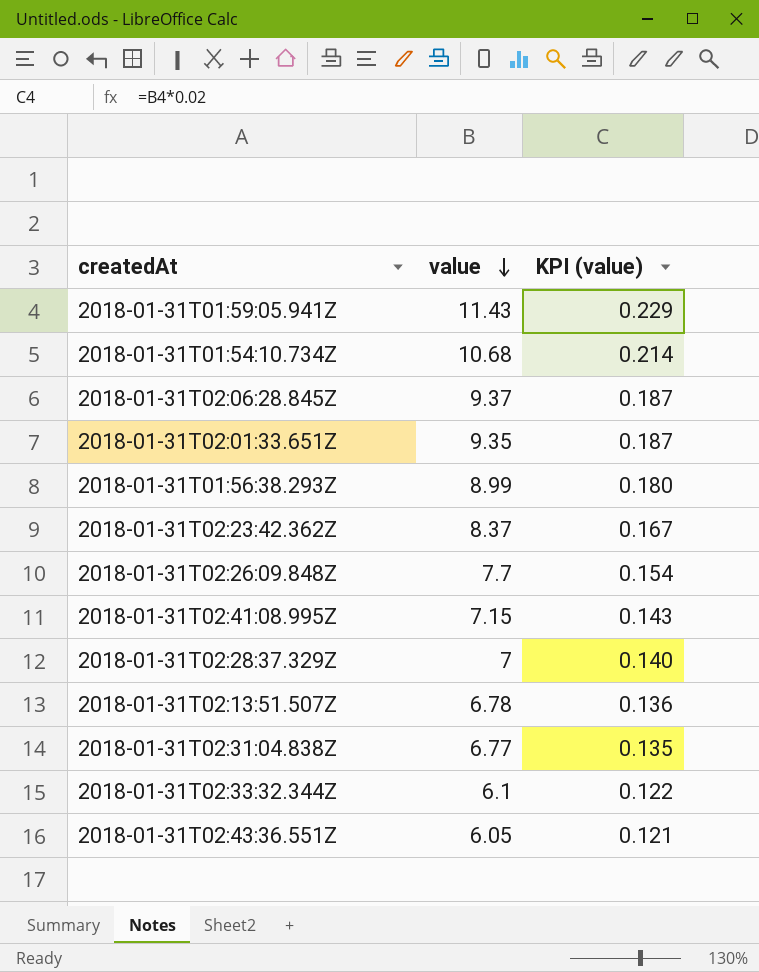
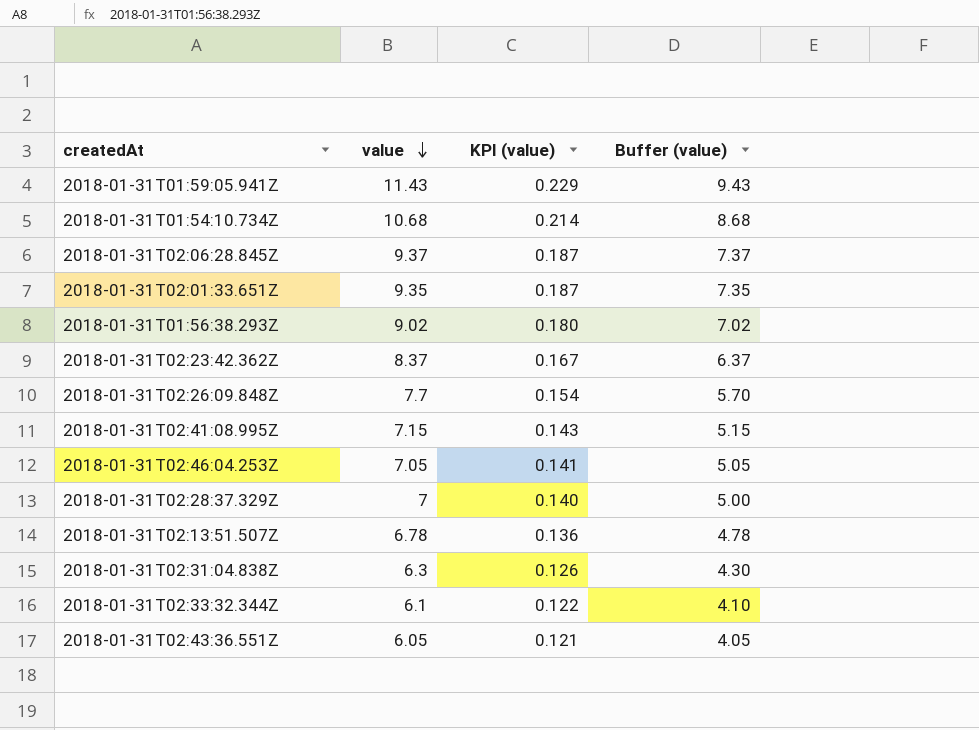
column Buffer (value) | formula: none -> [value] - 2
2018-01-31T01:56:38.293Z | value: 8.99 -> 9.02
row 2018-01-31T02:46:04.253Z: none -> 7.05 | 0.141 | 5.05
2018-01-31T02:31:04.838Z | value: 6.77 -> 6.3
2018-01-31T02:31:04.838Z | KPI (value): 0.135 -> 0.126

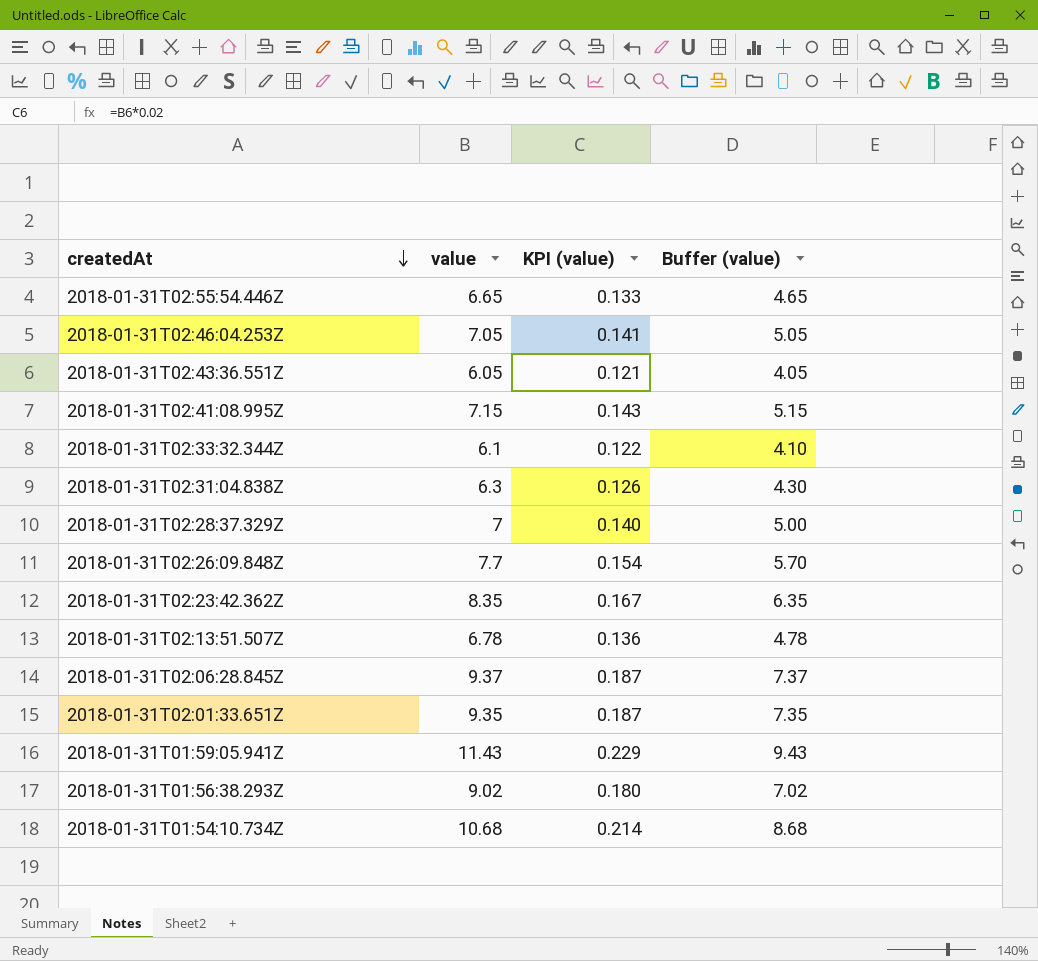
row order: value descending -> createdAt descending
row 2018-01-31T02:55:54.446Z: none -> 6.65 | 0.133 | 4.65
2018-01-31T02:23:42.362Z | value: 8.37 -> 8.35
2018-01-31T02:23:42.362Z | Buffer (value): 6.37 -> 6.35

